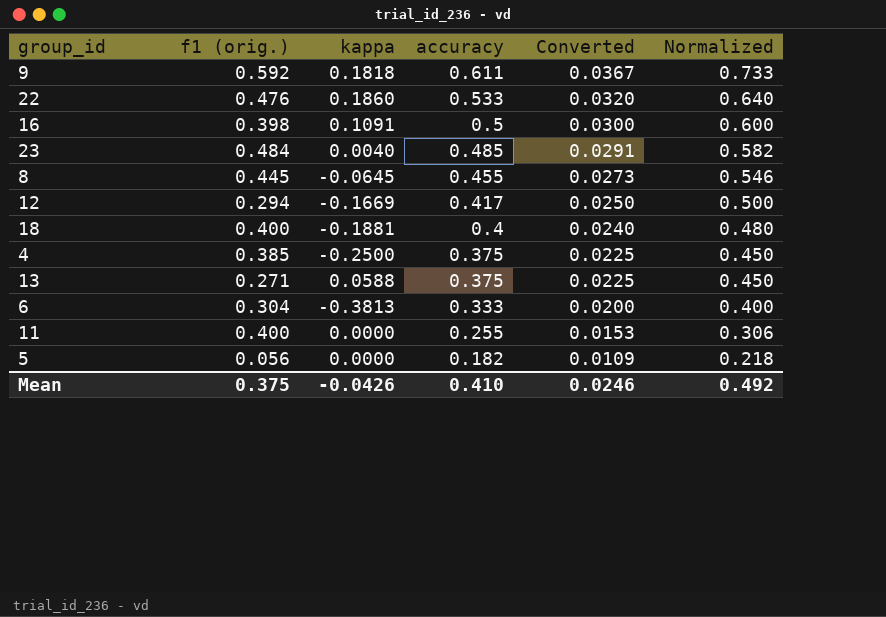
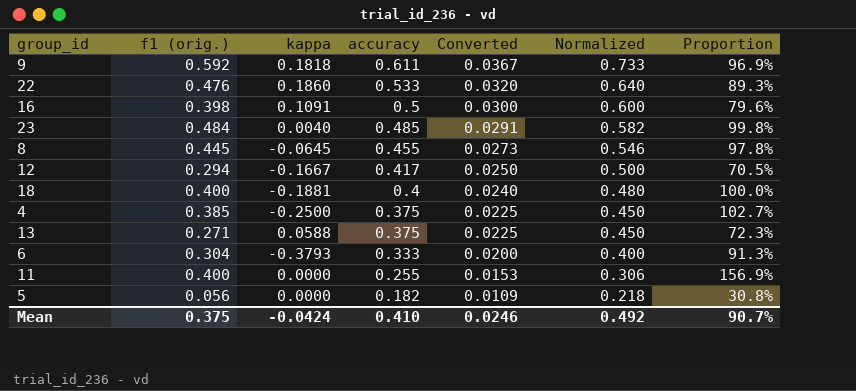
column Proportion | formula: none -> [f1 (orig.)] / [accuracy]
12 | kappa: -0.1669 -> -0.1667
6 | kappa: -0.3813 -> -0.3793
Mean | kappa: -0.0426 -> -0.0424

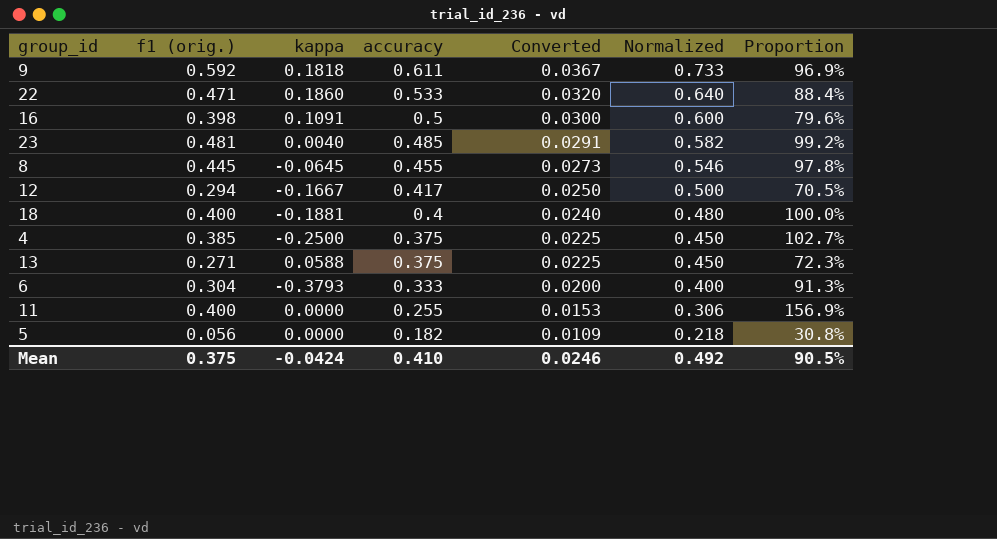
22 | f1 (orig.): 0.476 -> 0.471
22 | Proportion: 89.3% -> 88.4%
23 | f1 (orig.): 0.484 -> 0.481
23 | Proportion: 99.8% -> 99.2%
Mean | Proportion: 90.7% -> 90.5%

